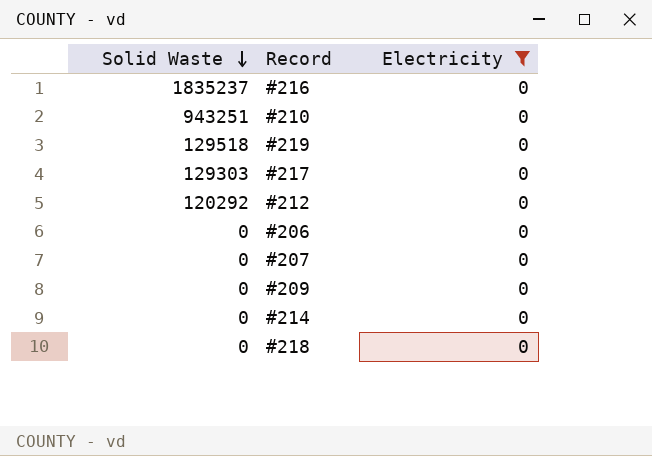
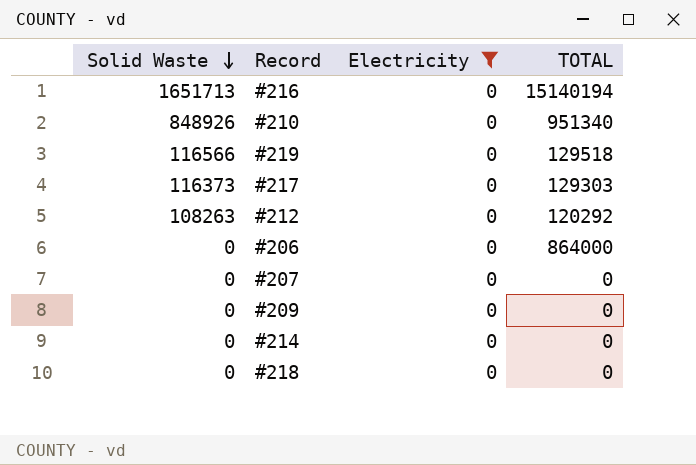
column TOTAL | position: none -> 4
#216 | Solid Waste: 1835237 -> 1651713
#210 | Solid Waste: 943251 -> 848926
#219 | Solid Waste: 129518 -> 116566
#217 | Solid Waste: 129303 -> 116373
#212 | Solid Waste: 120292 -> 108263

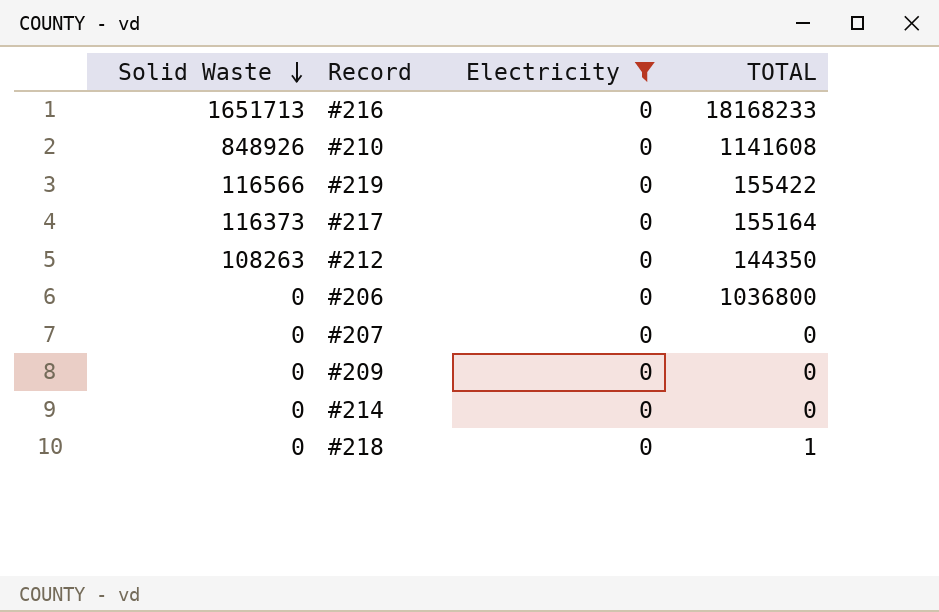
#216 | TOTAL: 15140194 -> 18168233
#210 | TOTAL: 951340 -> 1141608
#219 | TOTAL: 129518 -> 155422
#217 | TOTAL: 129303 -> 155164
#212 | TOTAL: 120292 -> 144350
#206 | TOTAL: 864000 -> 1036800
#218 | TOTAL: 0 -> 1

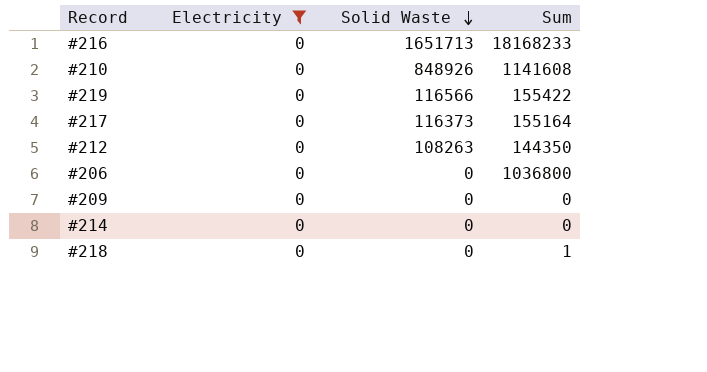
column Solid Waste | position: 1 -> 3
column name: TOTAL -> Sum
row #207: 0 | 0 | 0 -> none

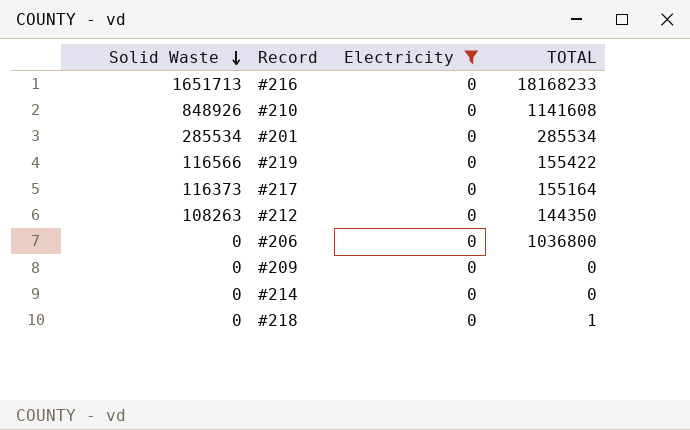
column Solid Waste | position: 3 -> 1
column name: Sum -> TOTAL
row #201: none -> 285534 | 0 | 285534

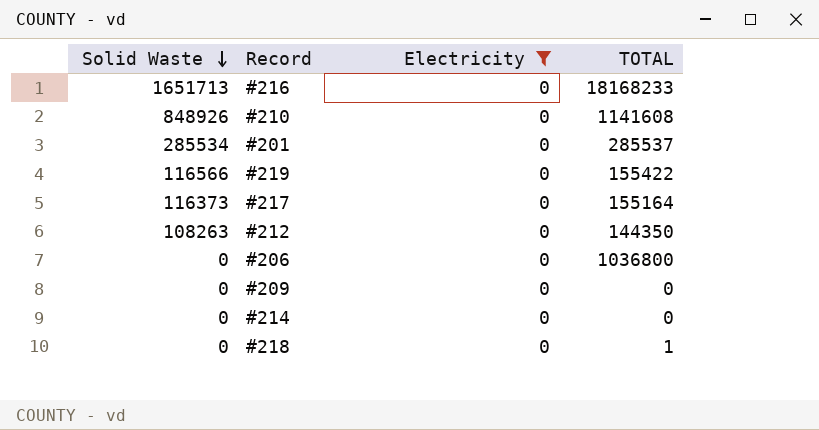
#201 | TOTAL: 285534 -> 285537

